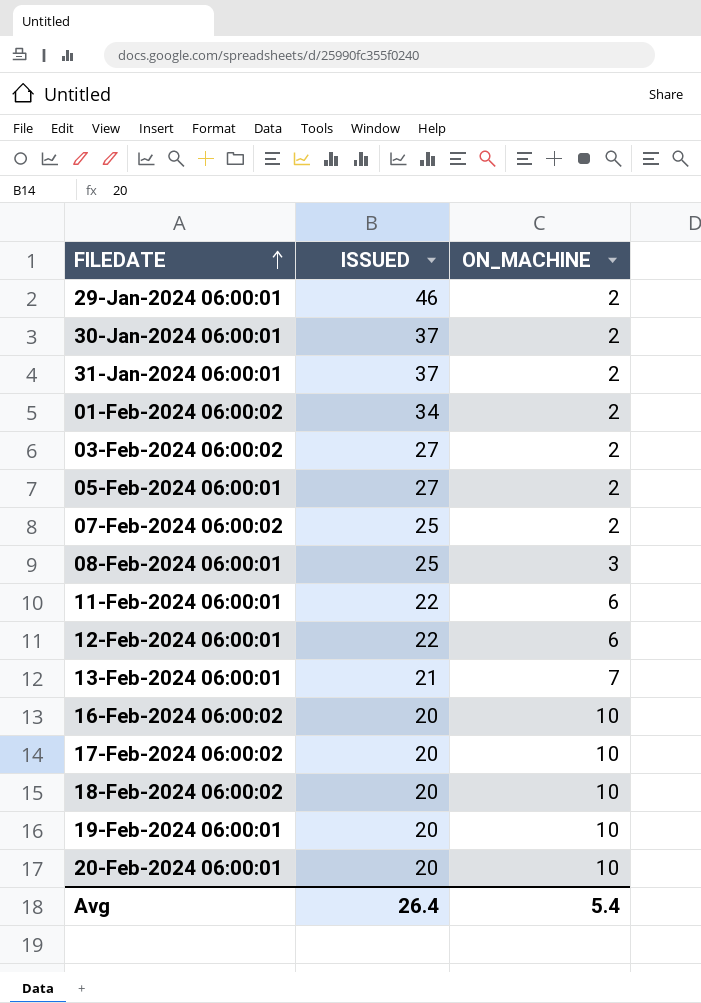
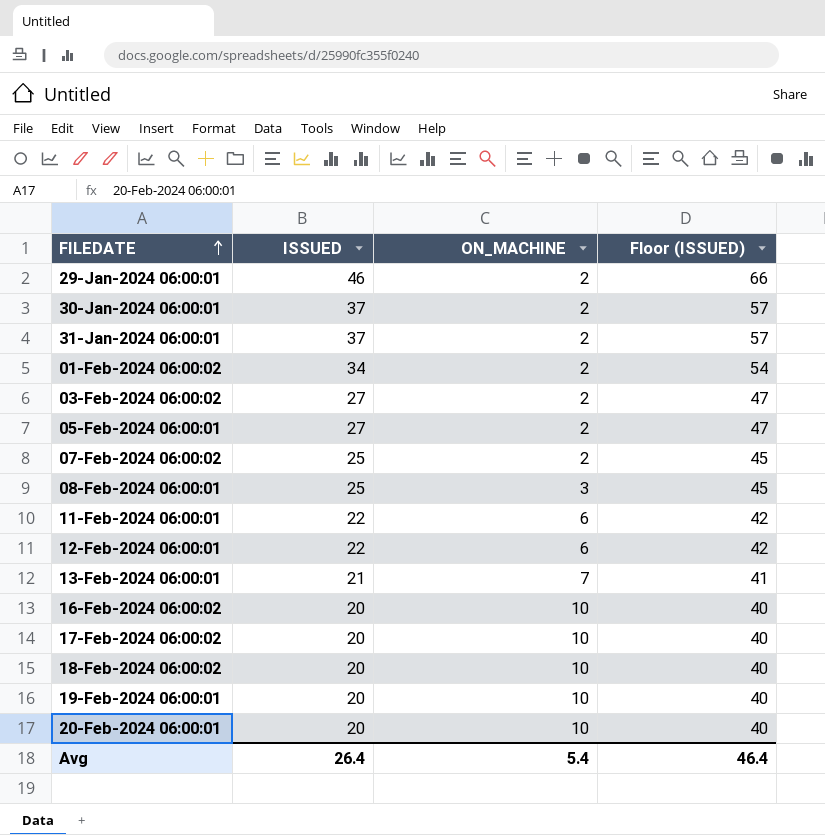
column Floor (ISSUED) | formula: none -> [ISSUED] + 20

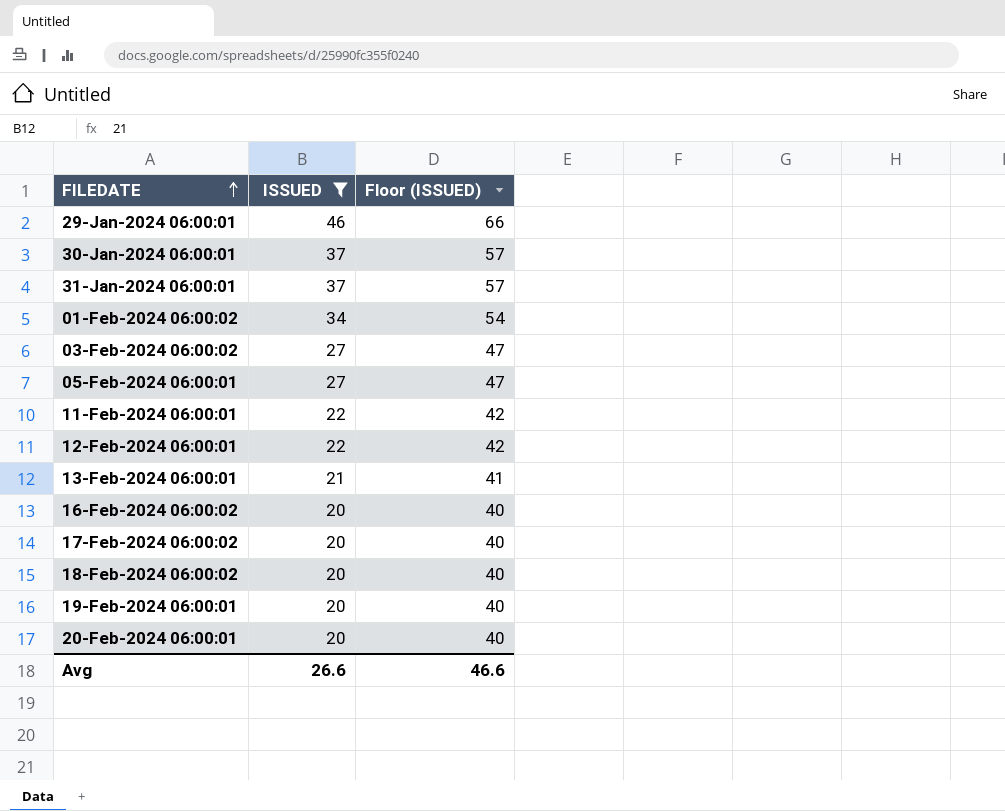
filter: none -> ISSUED != 25
column ON_MACHINE | position: 3 -> none
Avg | ISSUED: 26.4 -> 26.6
Avg | Floor (ISSUED): 46.4 -> 46.6

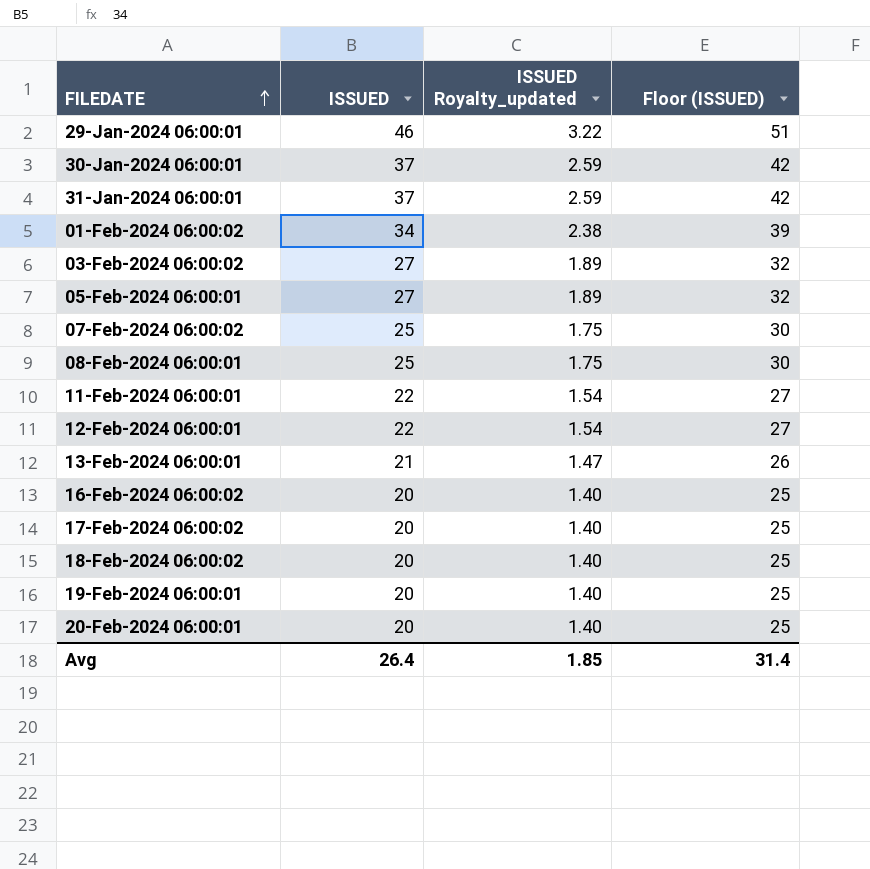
filter: ISSUED != 25 -> none
column ISSUED Royalty_updated | formula: none -> [ISSUED] * 0.07
column Floor (ISSUED) | formula: [ISSUED] + 20 -> [ISSUED] + 5
Avg | ISSUED: 26.6 -> 26.4
Avg | Floor (ISSUED): 46.6 -> 31.4

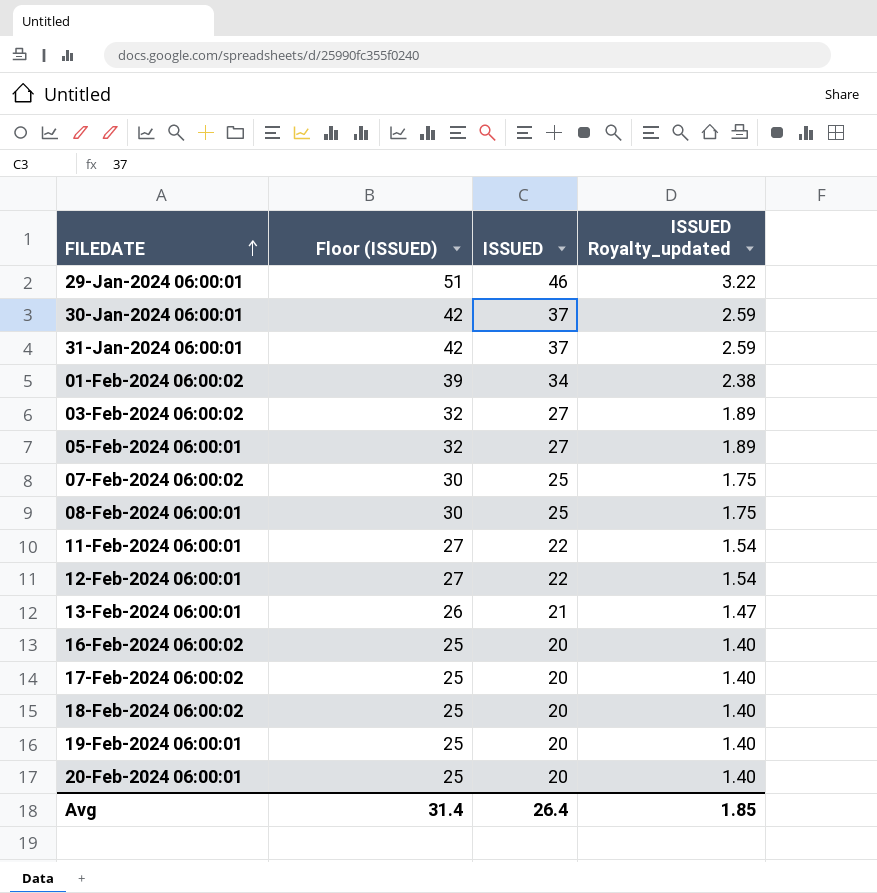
column Floor (ISSUED) | position: 4 -> 2

